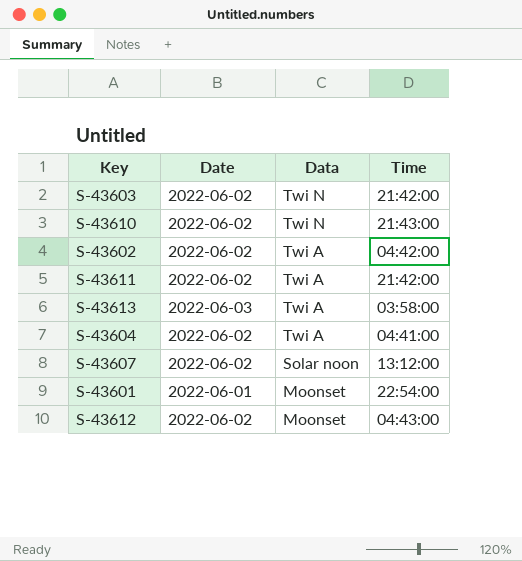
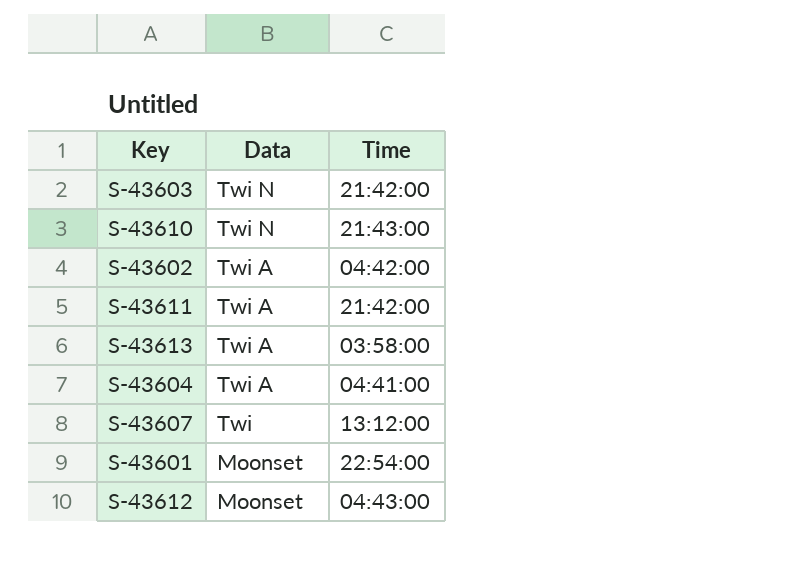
column Date | position: 2 -> none
S-43607 | Data: Solar noon -> Twi

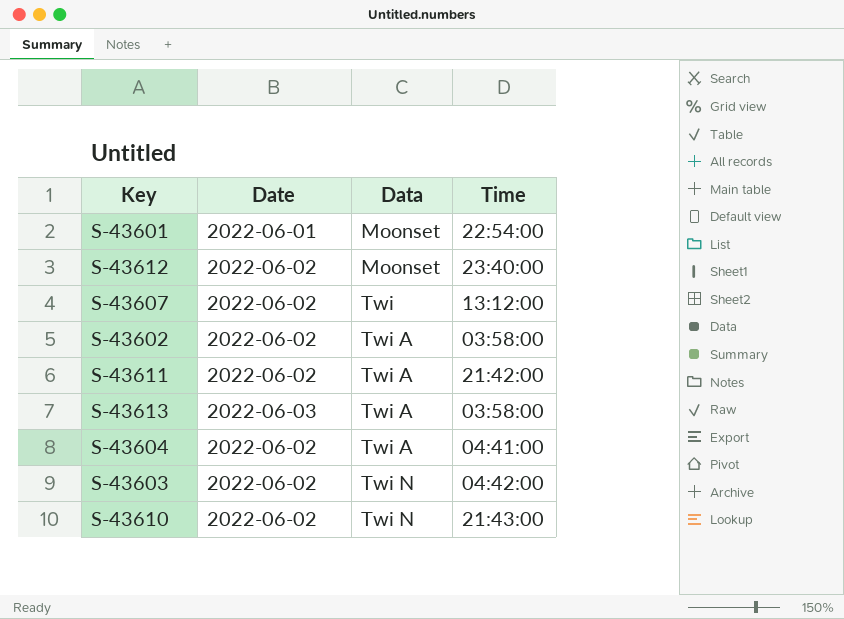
row order: Data descending -> Data ascending
column Date | position: none -> 2
S-43612 | Time: 04:43:00 -> 23:40:00
S-43602 | Time: 04:42:00 -> 03:58:00
S-43603 | Time: 21:42:00 -> 04:42:00

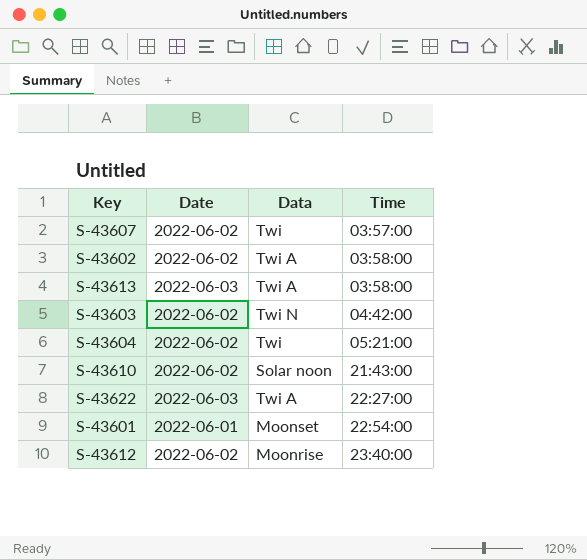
row order: Data ascending -> Time ascending
row S-43611: 2022-06-02 | Twi A | 21:42:00 -> none
S-43607 | Time: 13:12:00 -> 03:57:00
S-43604 | Data: Twi A -> Twi
S-43604 | Time: 04:41:00 -> 05:21:00
S-43610 | Data: Twi N -> Solar noon
row S-43622: none -> 2022-06-03 | Twi A | 22:27:00
S-43612 | Data: Moonset -> Moonrise

